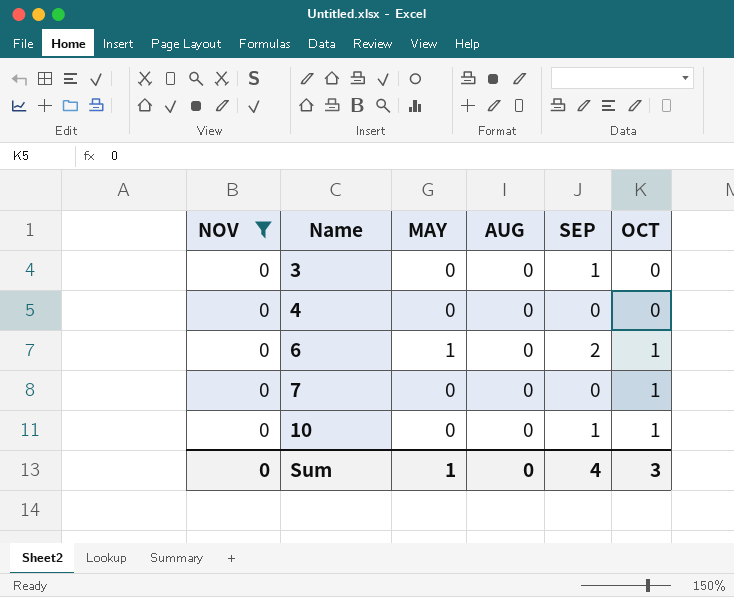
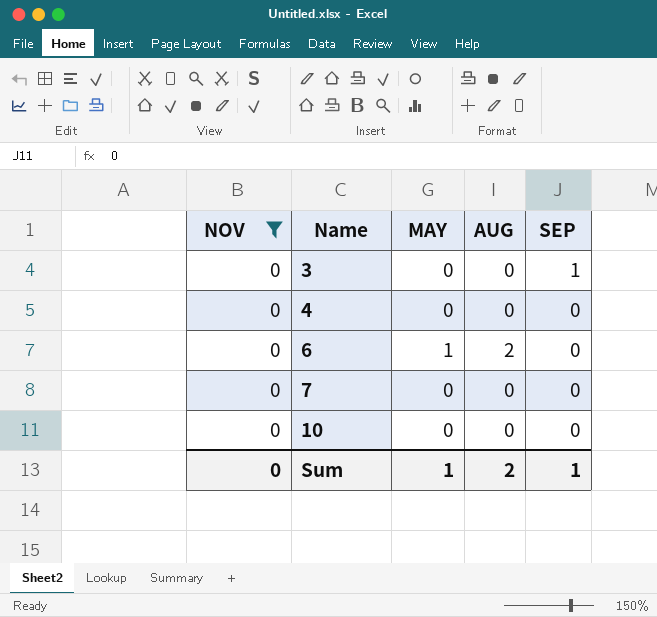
column OCT | position: 6 -> none
6 | AUG: 0 -> 2
6 | SEP: 2 -> 0
10 | SEP: 1 -> 0
Sum | AUG: 0 -> 2
Sum | SEP: 4 -> 1

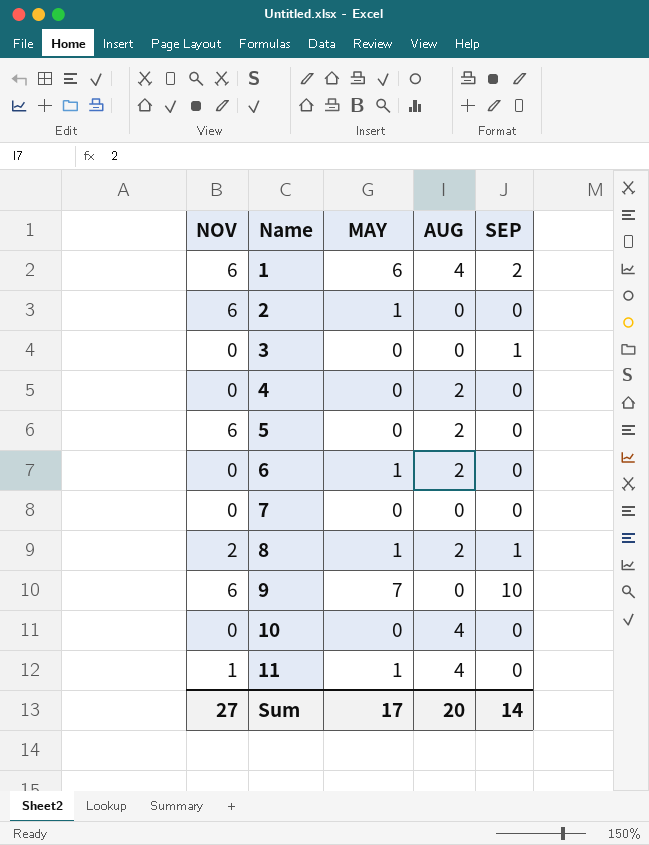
filter: NOV = 0 -> none
4 | AUG: 0 -> 2
10 | AUG: 0 -> 4
Sum | NOV: 0 -> 27
Sum | MAY: 1 -> 17
Sum | AUG: 2 -> 20
Sum | SEP: 1 -> 14

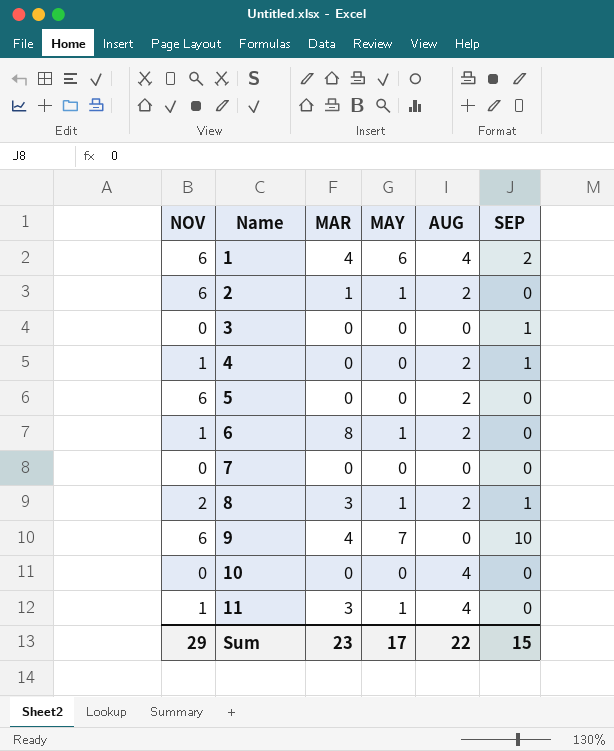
column MAR | position: none -> 3
2 | AUG: 0 -> 2
4 | NOV: 0 -> 1
4 | SEP: 0 -> 1
6 | NOV: 0 -> 1
Sum | NOV: 27 -> 29
Sum | AUG: 20 -> 22
Sum | SEP: 14 -> 15

